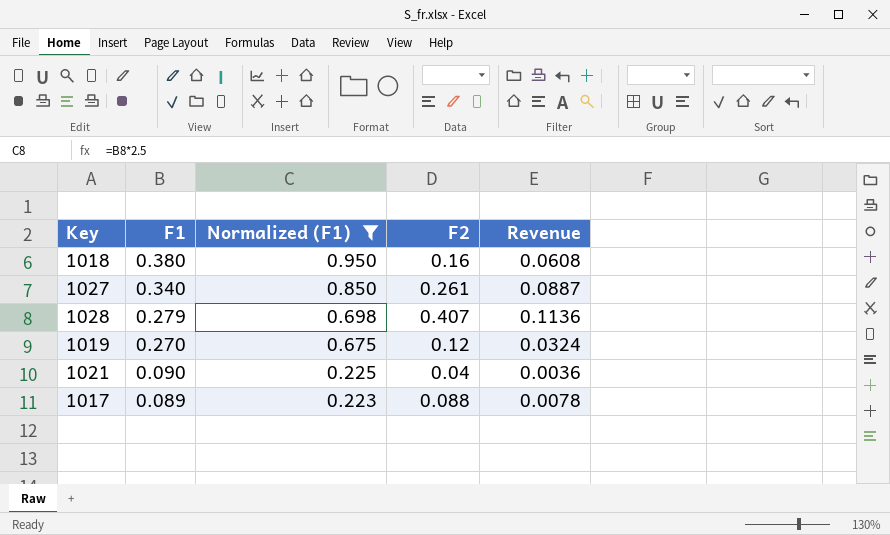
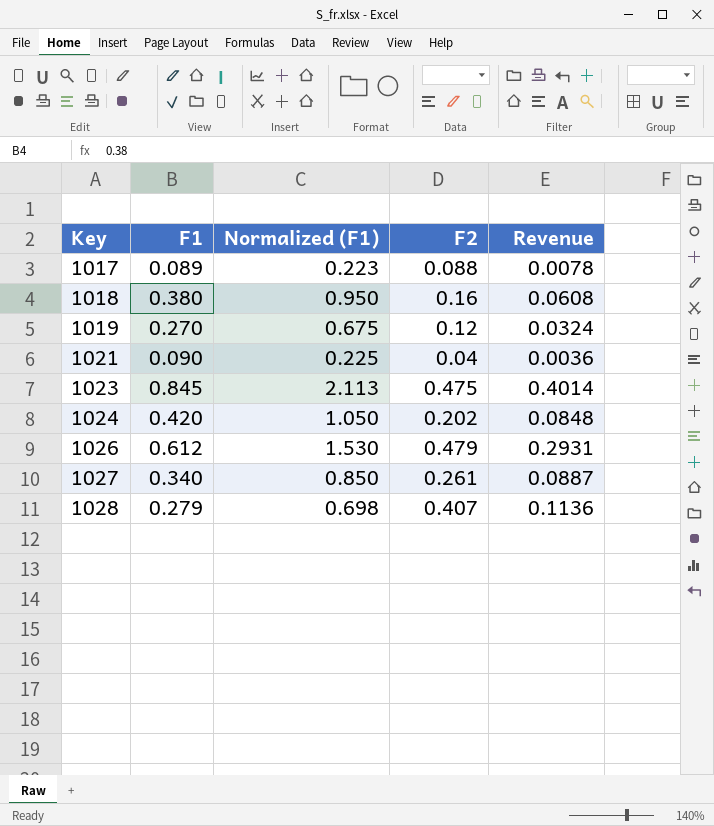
filter: Normalized (F1) <= 0.950 -> none
row order: F1 descending -> Key ascending

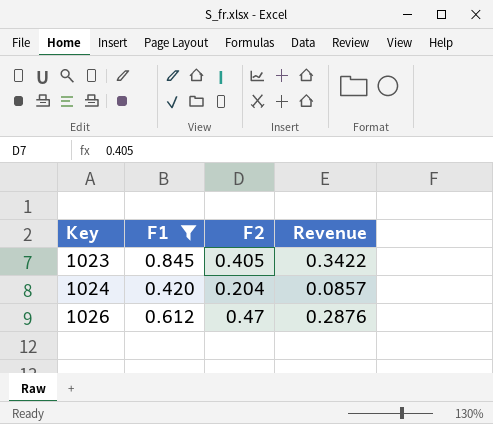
filter: none -> F1 >= 0.420
column Normalized (F1) | formula: [F1] * 2.5 -> none
1023 | F2: 0.475 -> 0.405
1023 | Revenue: 0.4014 -> 0.3422
1024 | F2: 0.202 -> 0.204
1024 | Revenue: 0.0848 -> 0.0857
1026 | F2: 0.479 -> 0.47
1026 | Revenue: 0.2931 -> 0.2876

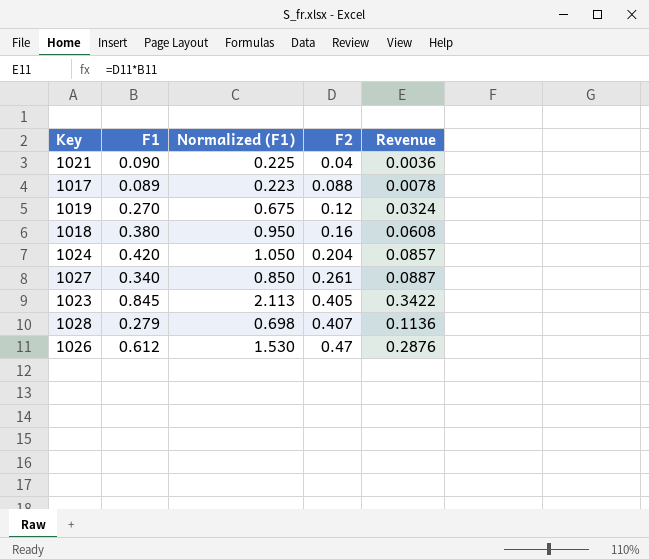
filter: F1 >= 0.420 -> none
row order: Key ascending -> F2 ascending
column Normalized (F1) | formula: none -> [F1] * 2.5

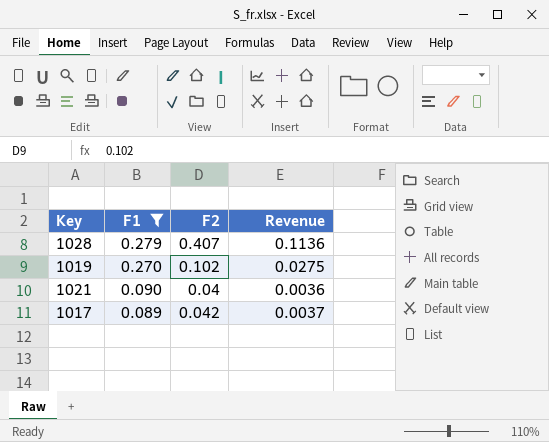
filter: none -> F1 <= 0.279
row order: F2 ascending -> F1 descending
column Normalized (F1) | formula: [F1] * 2.5 -> none
1019 | F2: 0.12 -> 0.102
1019 | Revenue: 0.0324 -> 0.0275
1017 | F2: 0.088 -> 0.042
1017 | Revenue: 0.0078 -> 0.0037

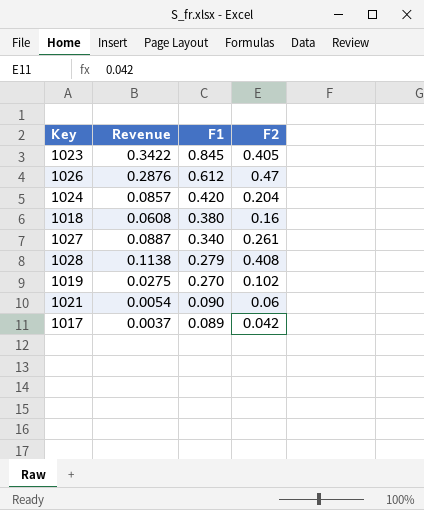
filter: F1 <= 0.279 -> none
column Revenue | position: 4 -> 2
1028 | Revenue: 0.1136 -> 0.1138
1028 | F2: 0.407 -> 0.408
1021 | Revenue: 0.0036 -> 0.0054
1021 | F2: 0.04 -> 0.06

